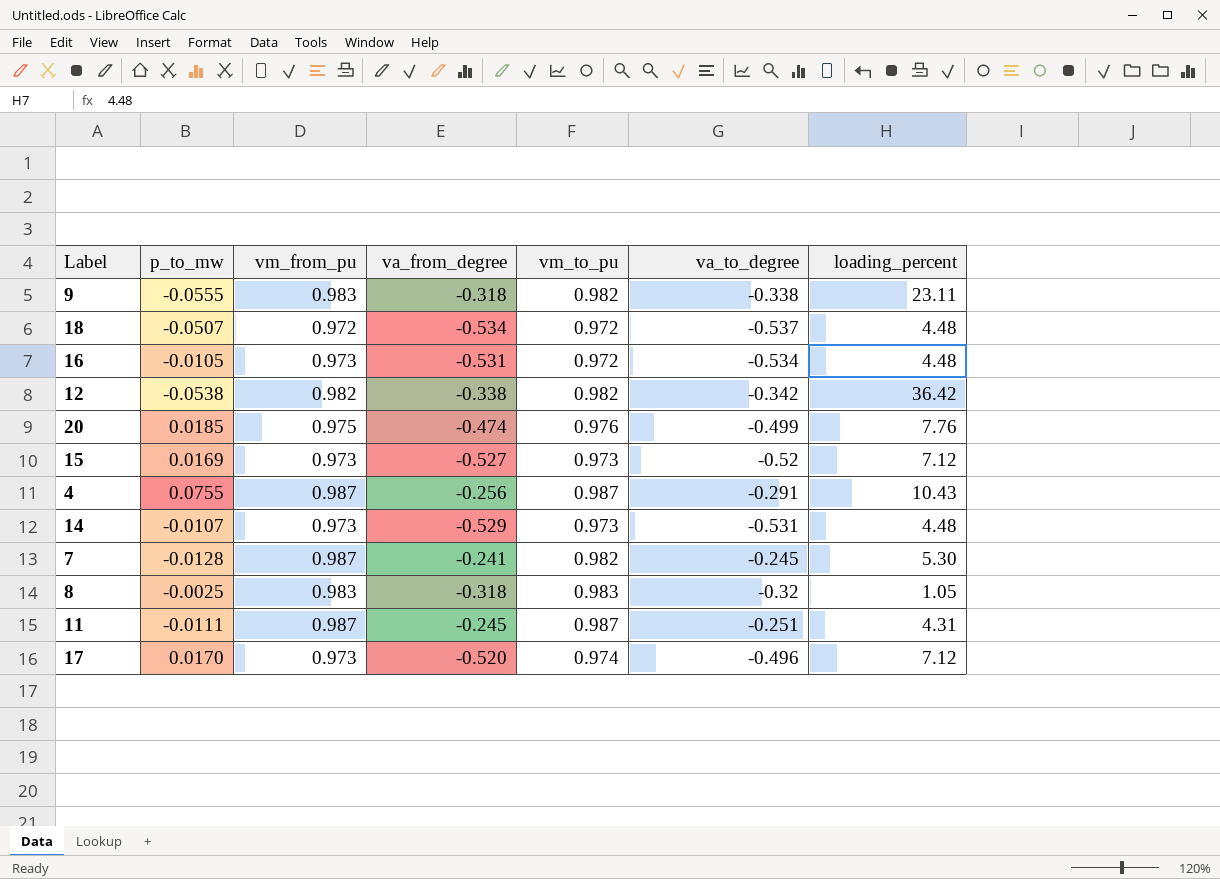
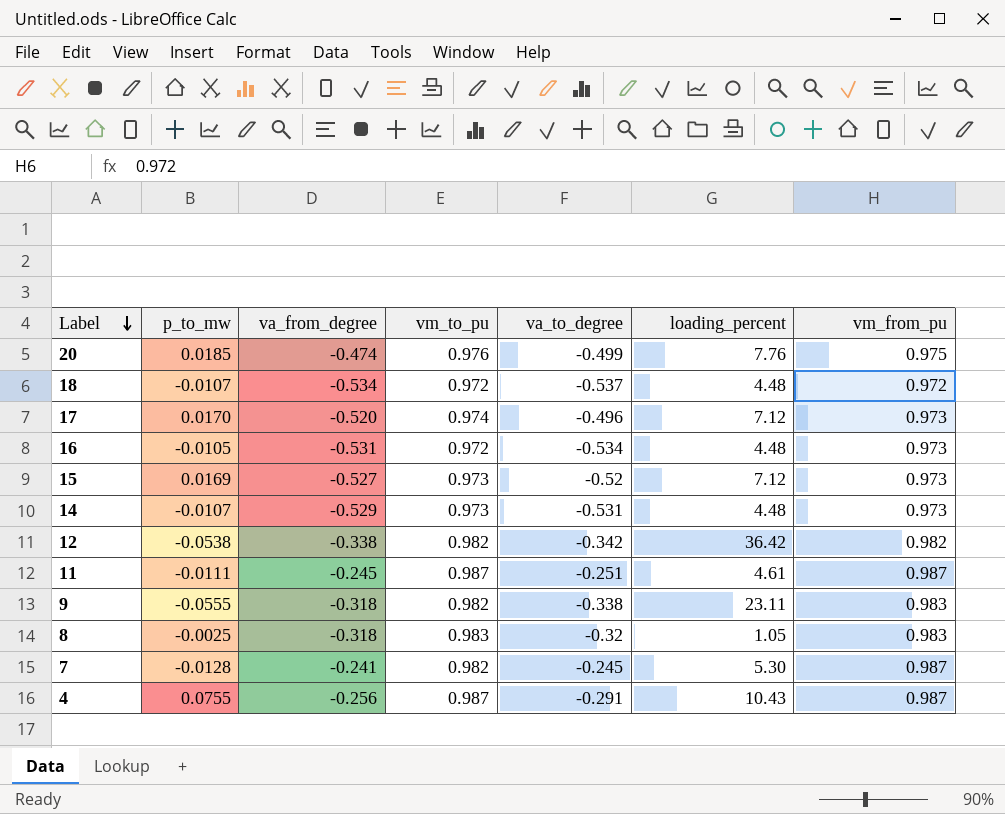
row order: none -> Label descending
column vm_from_pu | position: 3 -> 7
18 | p_to_mw: -0.0507 -> -0.0107
11 | loading_percent: 4.31 -> 4.61

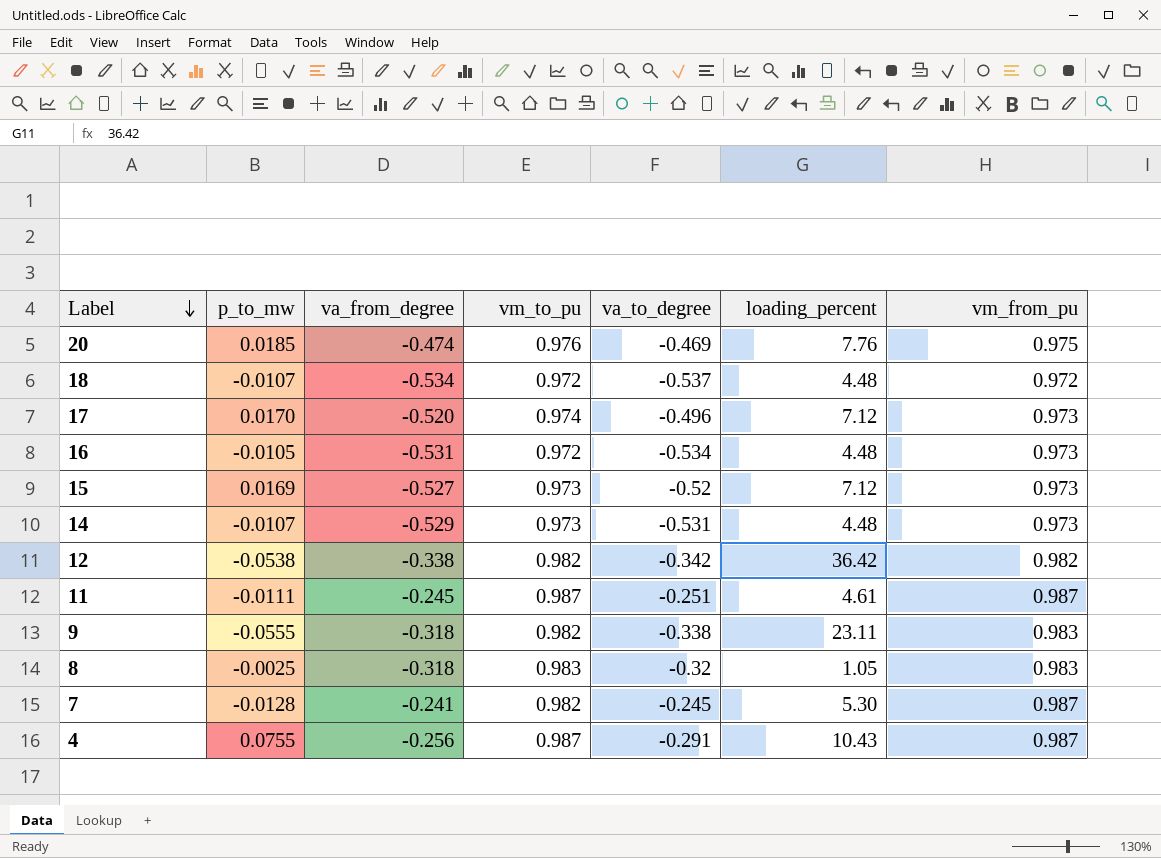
20 | va_to_degree: -0.499 -> -0.469

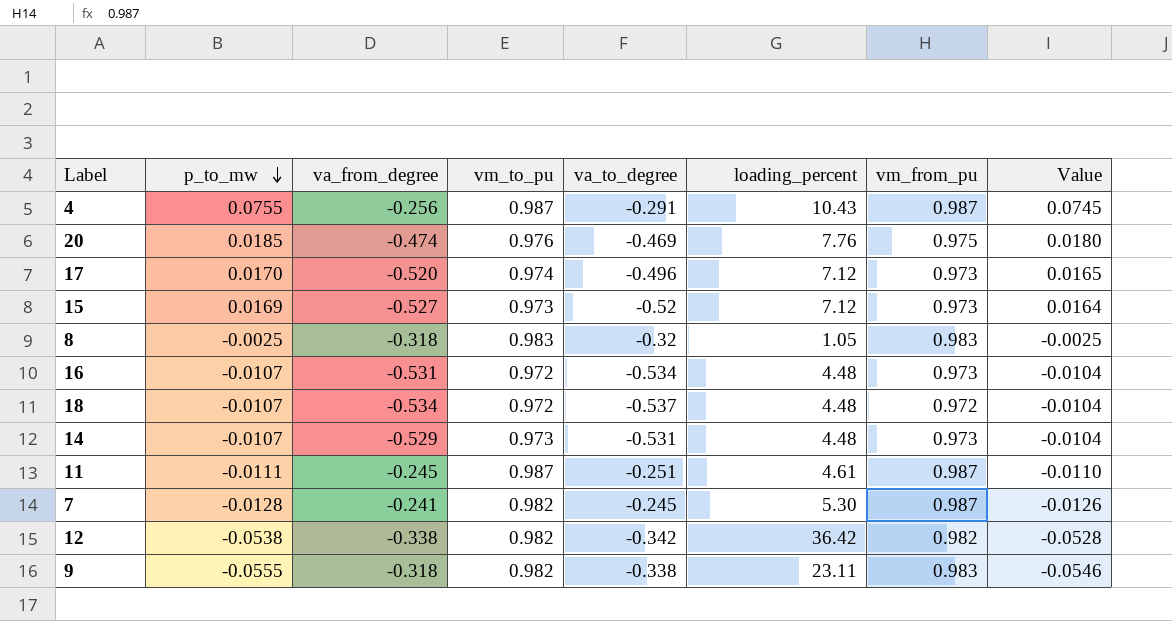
row order: Label descending -> p_to_mw descending
column Value | formula: none -> [p_to_mw] * [vm_from_pu]
16 | p_to_mw: -0.0105 -> -0.0107

